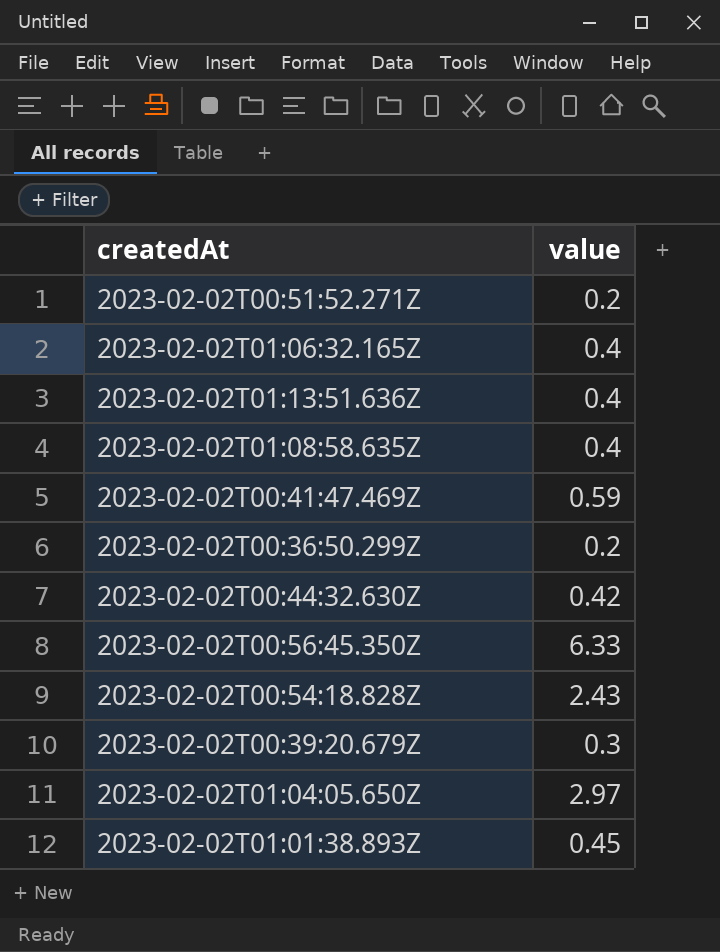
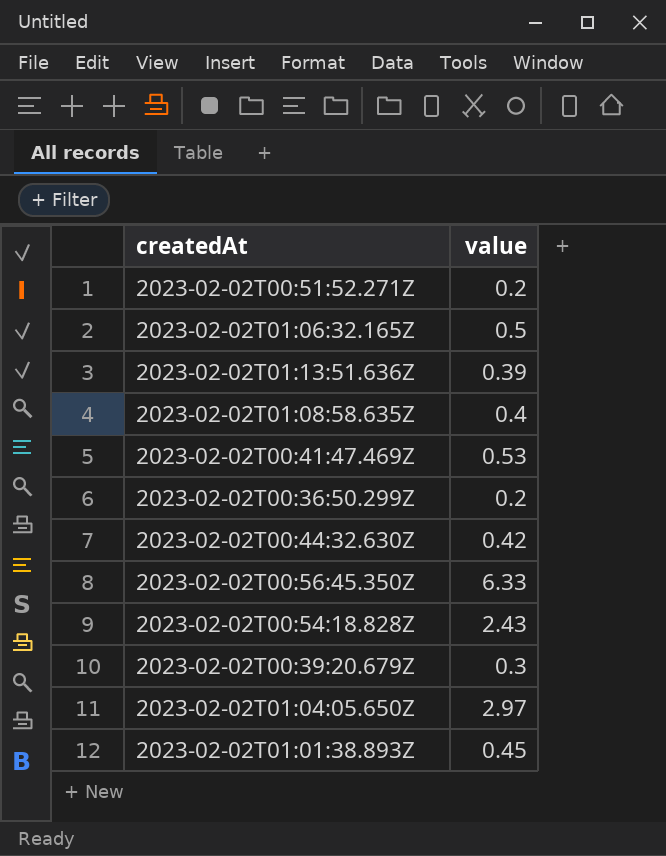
2023-02-02T01:06:32.165Z | value: 0.4 -> 0.5
2023-02-02T01:13:51.636Z | value: 0.4 -> 0.39
2023-02-02T00:41:47.469Z | value: 0.59 -> 0.53

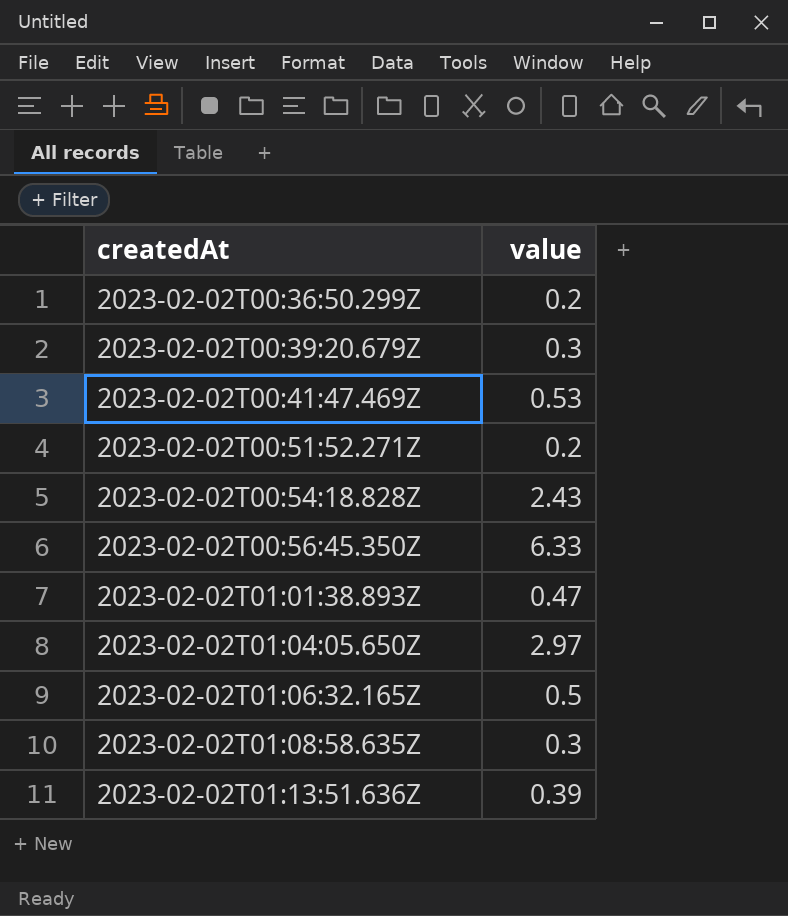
row order: none -> createdAt ascending
row 2023-02-02T00:44:32.630Z: 0.42 -> none
2023-02-02T01:01:38.893Z | value: 0.45 -> 0.47
2023-02-02T01:08:58.635Z | value: 0.4 -> 0.3

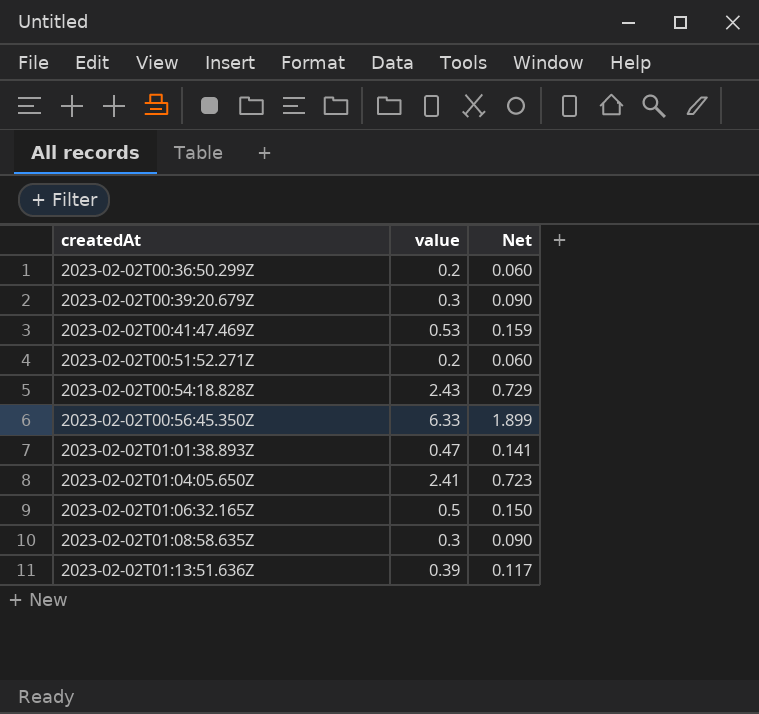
column Net | formula: none -> [value] * 0.3
2023-02-02T01:04:05.650Z | value: 2.97 -> 2.41

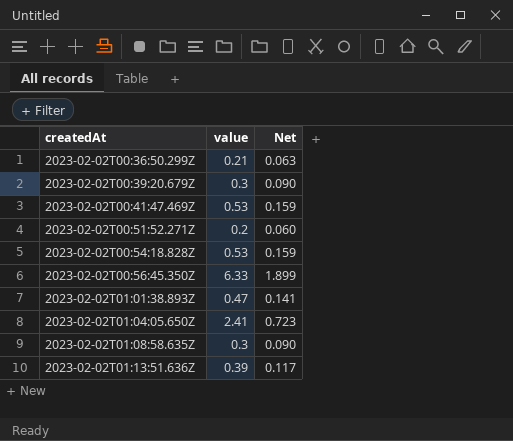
row 2023-02-02T01:06:32.165Z: 0.5 | 0.150 -> none
2023-02-02T00:36:50.299Z | value: 0.2 -> 0.21
2023-02-02T00:36:50.299Z | Net: 0.060 -> 0.063
2023-02-02T00:54:18.828Z | value: 2.43 -> 0.53
2023-02-02T00:54:18.828Z | Net: 0.729 -> 0.159

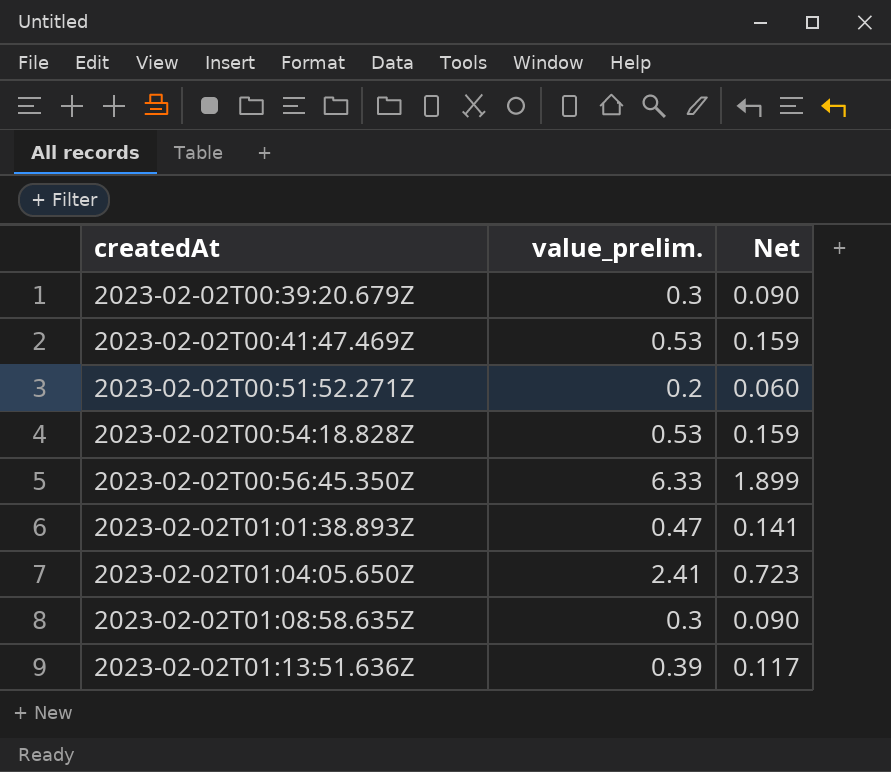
column name: value -> value_prelim.
row 2023-02-02T00:36:50.299Z: 0.21 | 0.063 -> none

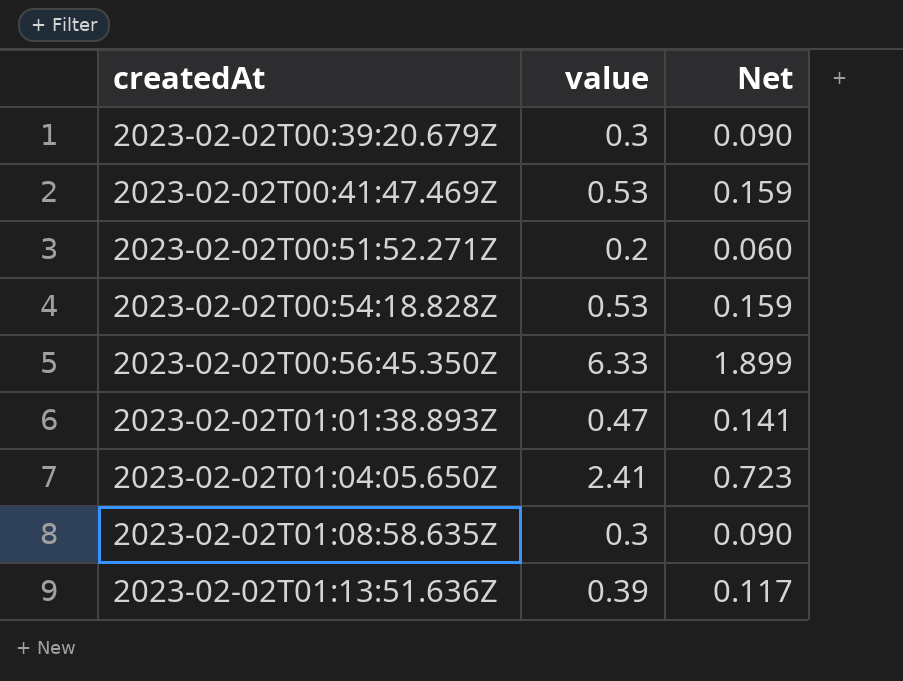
column name: value_prelim. -> value

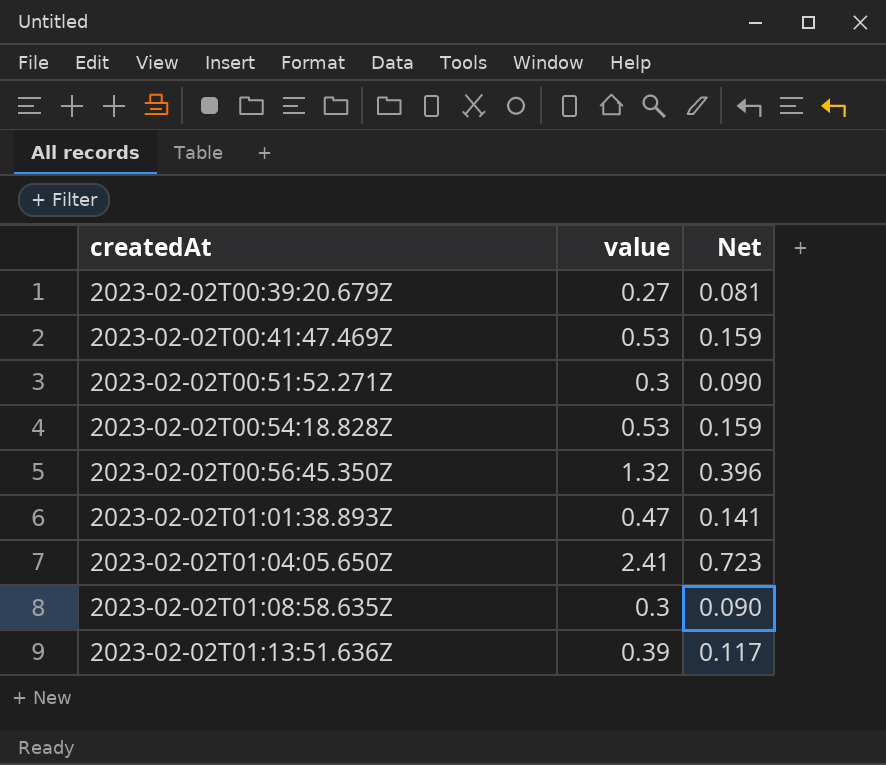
2023-02-02T00:39:20.679Z | value: 0.3 -> 0.27
2023-02-02T00:39:20.679Z | Net: 0.090 -> 0.081
2023-02-02T00:51:52.271Z | value: 0.2 -> 0.3
2023-02-02T00:51:52.271Z | Net: 0.060 -> 0.090
2023-02-02T00:56:45.350Z | value: 6.33 -> 1.32
2023-02-02T00:56:45.350Z | Net: 1.899 -> 0.396

